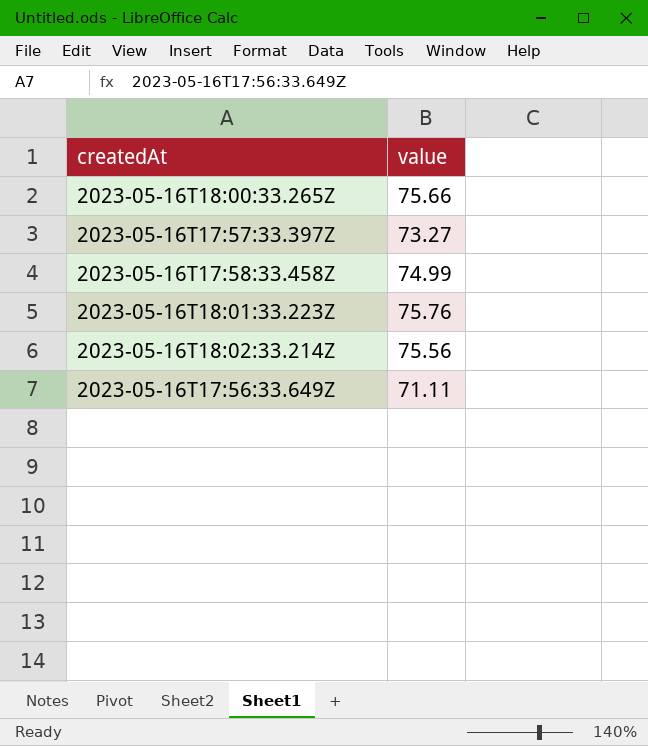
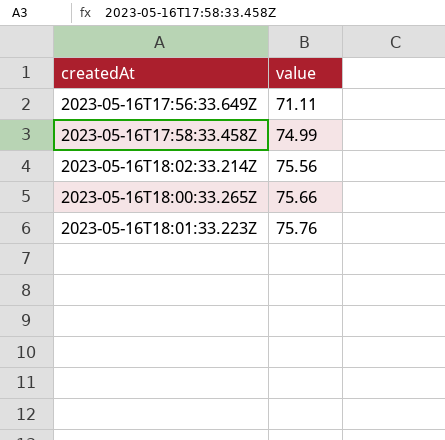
row order: none -> value ascending
row 2023-05-16T17:57:33.397Z: 73.27 -> none

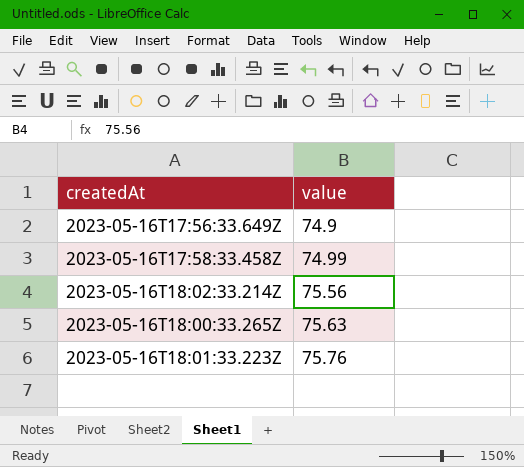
2023-05-16T17:56:33.649Z | value: 71.11 -> 74.9
2023-05-16T18:00:33.265Z | value: 75.66 -> 75.63

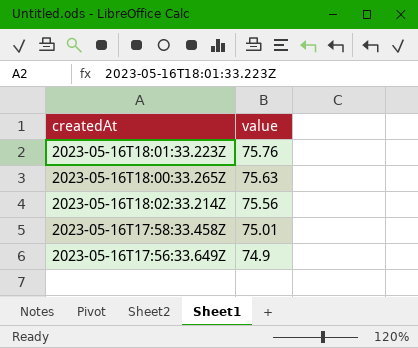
row order: value ascending -> value descending
2023-05-16T17:58:33.458Z | value: 74.99 -> 75.01

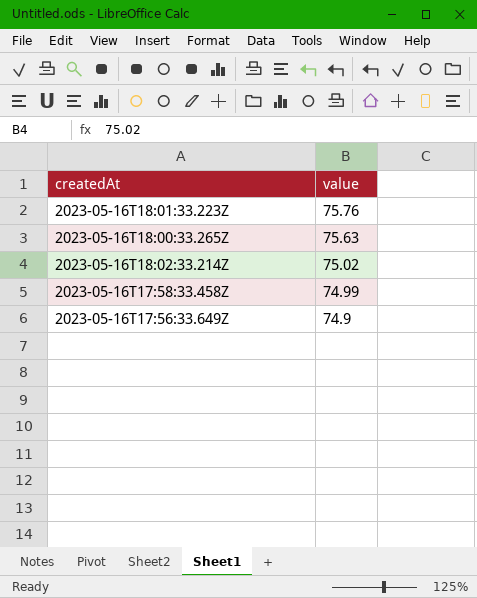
2023-05-16T18:02:33.214Z | value: 75.56 -> 75.02
2023-05-16T17:58:33.458Z | value: 75.01 -> 74.99

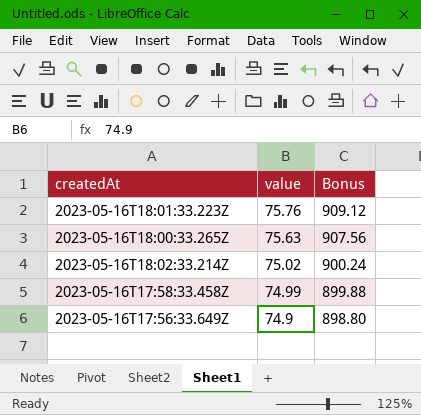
column Bonus | formula: none -> [value] * 12

